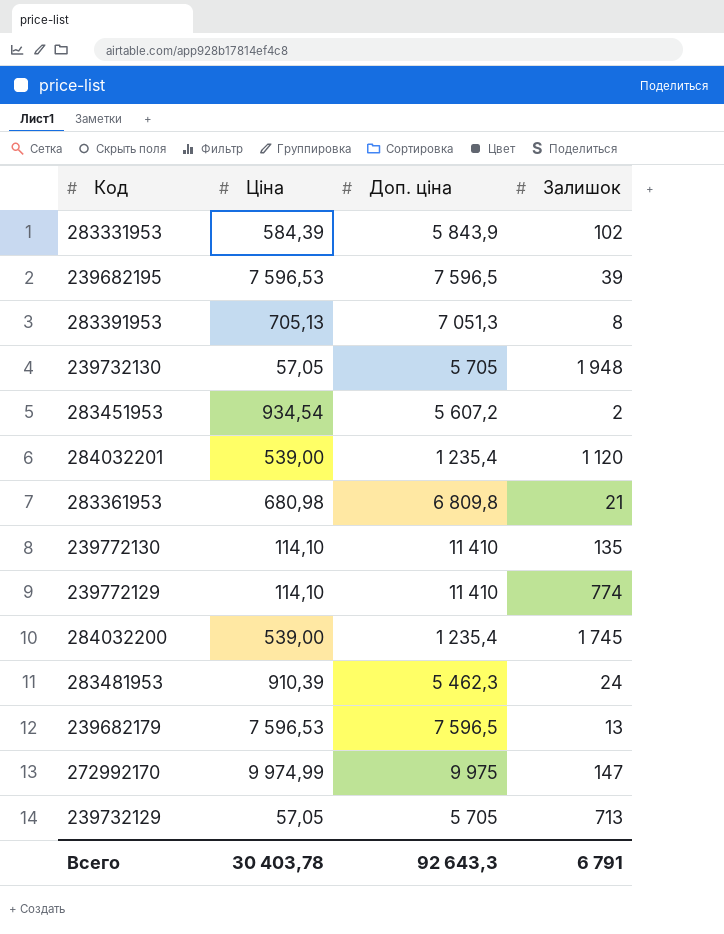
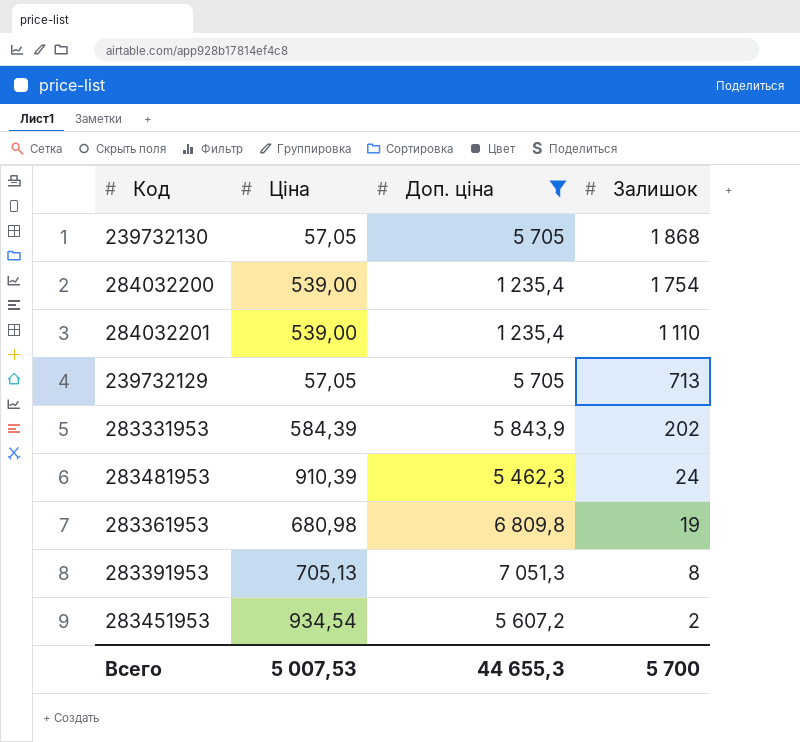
filter: none -> Доп. ціна <= 7 051,3
row order: none -> Залишок descending
239732130 | Залишок: 1 948 -> 1 868
284032200 | Залишок: 1 745 -> 1 754
284032201 | Залишок: 1 120 -> 1 110
283331953 | Залишок: 102 -> 202
283361953 | Залишок: 21 -> 19
Всего | Ціна: 30 403,78 -> 5 007,53
Всего | Доп. ціна: 92 643,3 -> 44 655,3
Всего | Залишок: 6 791 -> 5 700

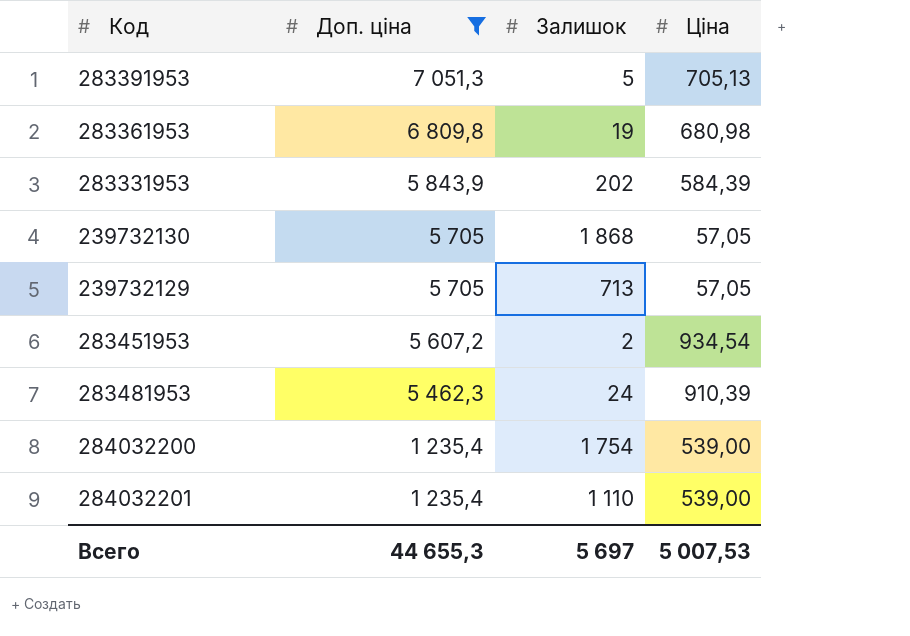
row order: Залишок descending -> Доп. ціна descending
column Ціна | position: 2 -> 4
283391953 | Залишок: 8 -> 5
Всего | Залишок: 5 700 -> 5 697

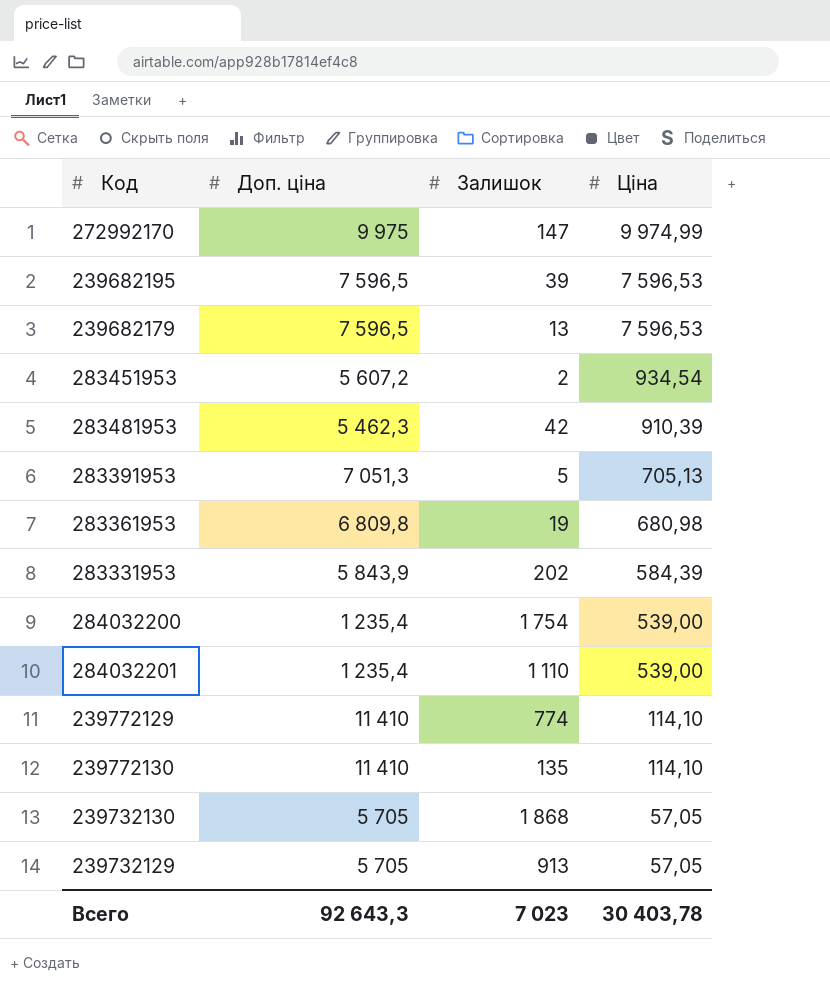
filter: Доп. ціна <= 7 051,3 -> none
row order: Доп. ціна descending -> Ціна descending
283481953 | Залишок: 24 -> 42
239732129 | Залишок: 713 -> 913
Всего | Доп. ціна: 44 655,3 -> 92 643,3
Всего | Залишок: 5 697 -> 7 023
Всего | Ціна: 5 007,53 -> 30 403,78

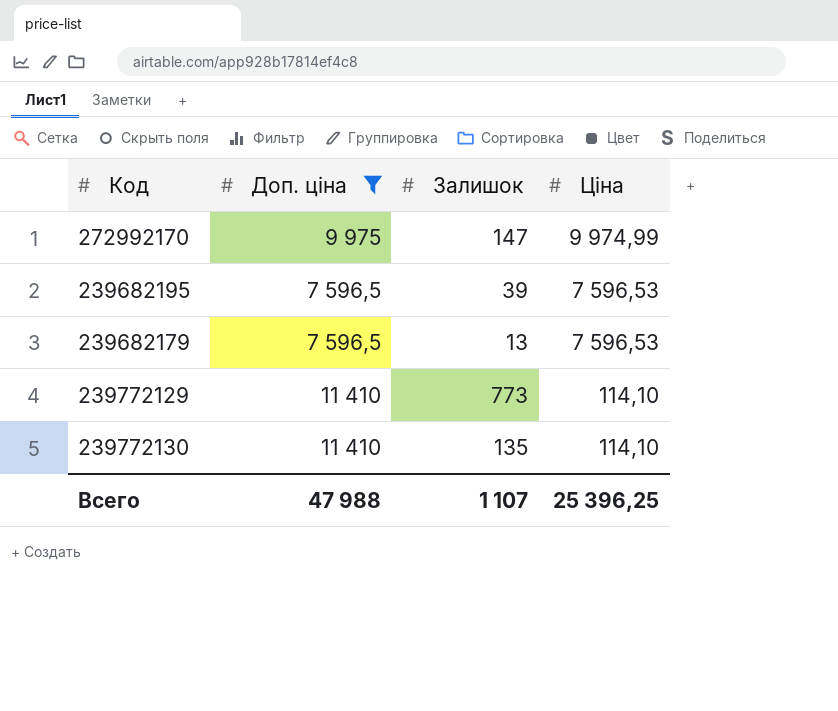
filter: none -> Доп. ціна >= 7 596,5
239772129 | Залишок: 774 -> 773
Всего | Доп. ціна: 92 643,3 -> 47 988
Всего | Залишок: 7 023 -> 1 107
Всего | Ціна: 30 403,78 -> 25 396,25

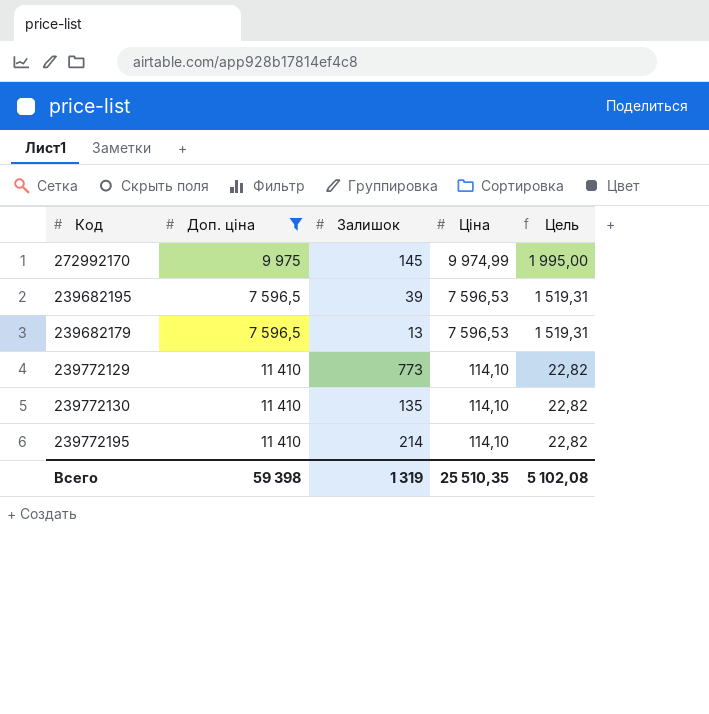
column Цель | formula: none -> [Ціна] * 0,2
272992170 | Залишок: 147 -> 145
row 239772195: none -> 11 410 | 214 | 114,10 | 22,82
Всего | Доп. ціна: 47 988 -> 59 398
Всего | Залишок: 1 107 -> 1 319
Всего | Ціна: 25 396,25 -> 25 510,35

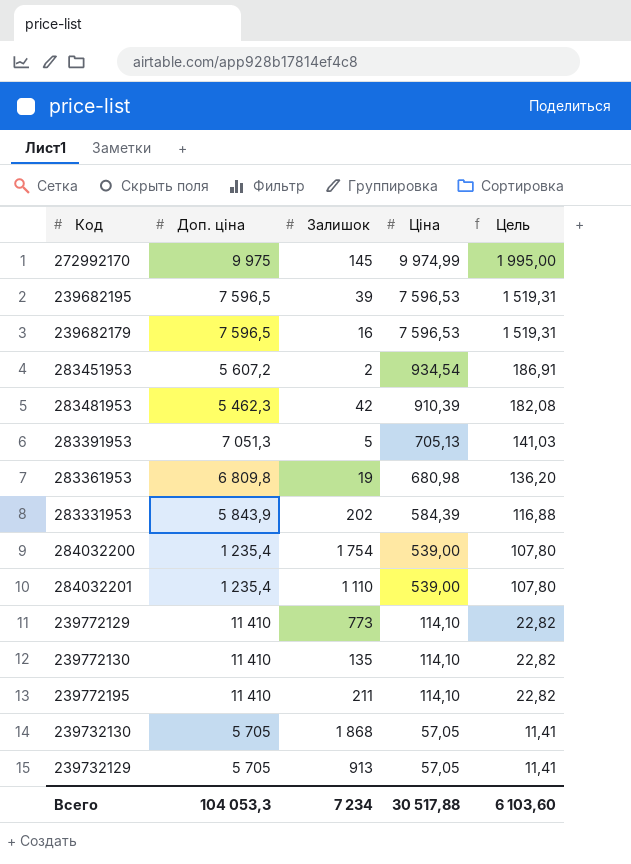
filter: Доп. ціна >= 7 596,5 -> none
239682179 | Залишок: 13 -> 16
239772195 | Залишок: 214 -> 211
Всего | Доп. ціна: 59 398 -> 104 053,3
Всего | Залишок: 1 319 -> 7 234
Всего | Ціна: 25 510,35 -> 30 517,88
Всего | Цель: 5 102,08 -> 6 103,60

